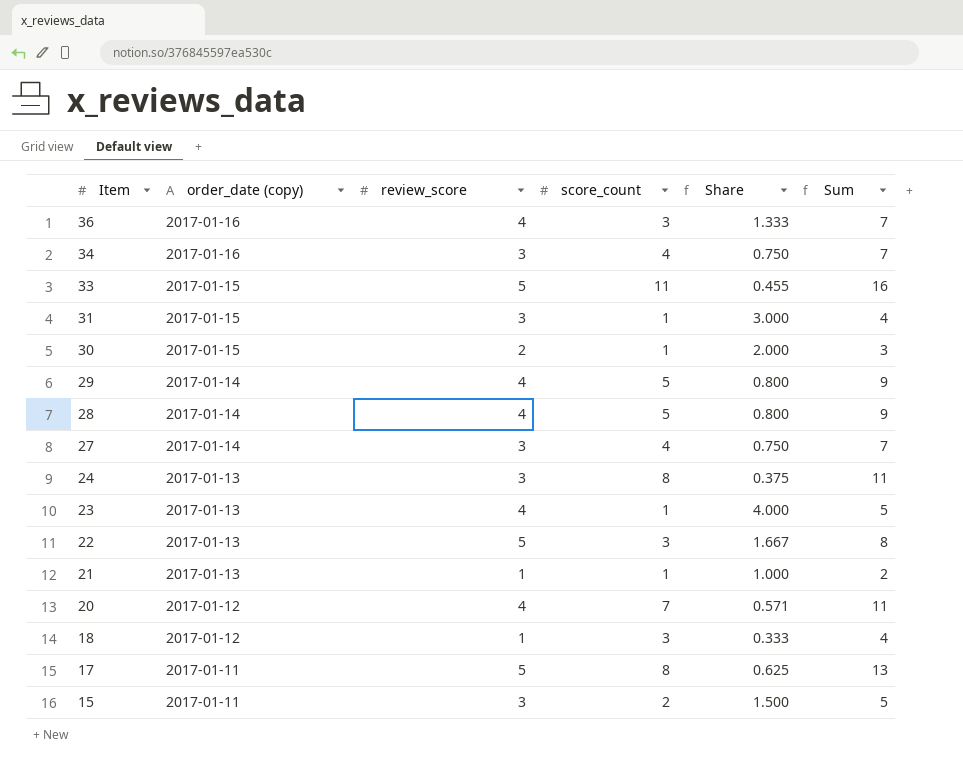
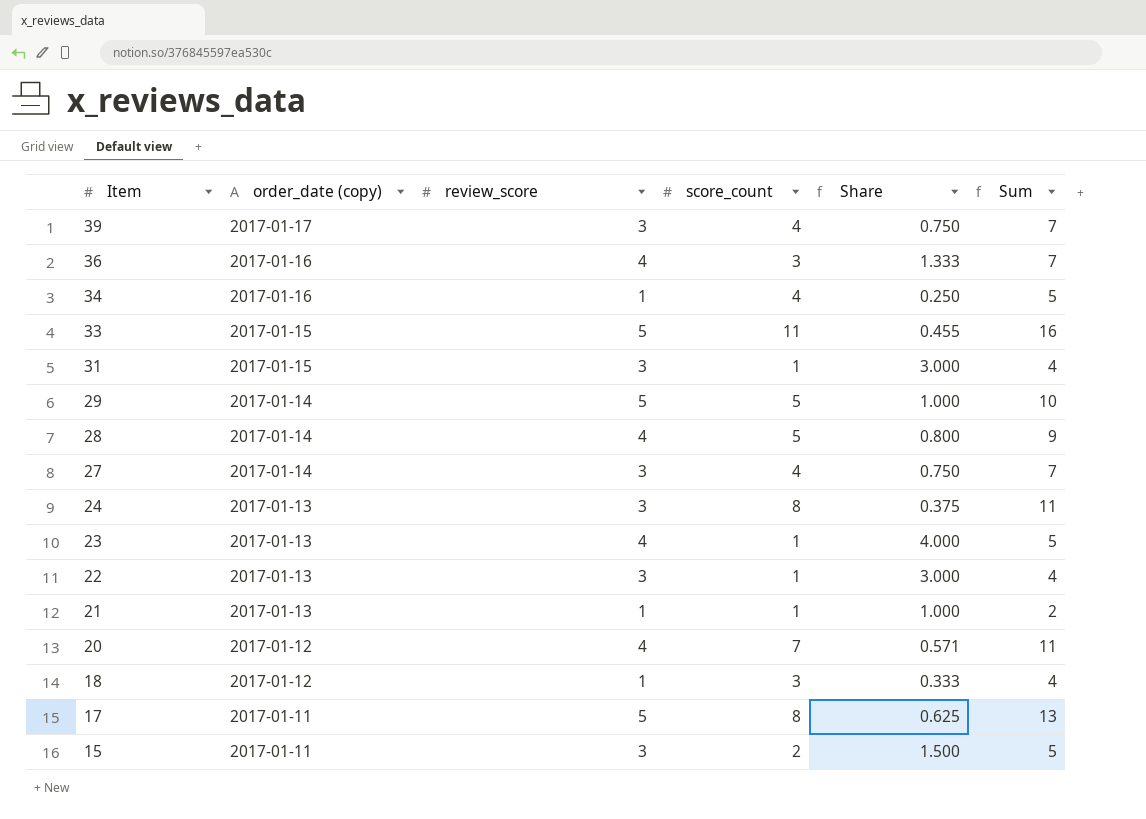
row 30: 2017-01-15 | 2 | 1 | 2.000 | 3 -> none
row 39: none -> 2017-01-17 | 3 | 4 | 0.750 | 7
34 | review_score: 3 -> 1
34 | Share: 0.750 -> 0.250
34 | Sum: 7 -> 5
29 | review_score: 4 -> 5
29 | Share: 0.800 -> 1.000
29 | Sum: 9 -> 10
22 | review_score: 5 -> 3
22 | score_count: 3 -> 1
22 | Share: 1.667 -> 3.000
22 | Sum: 8 -> 4

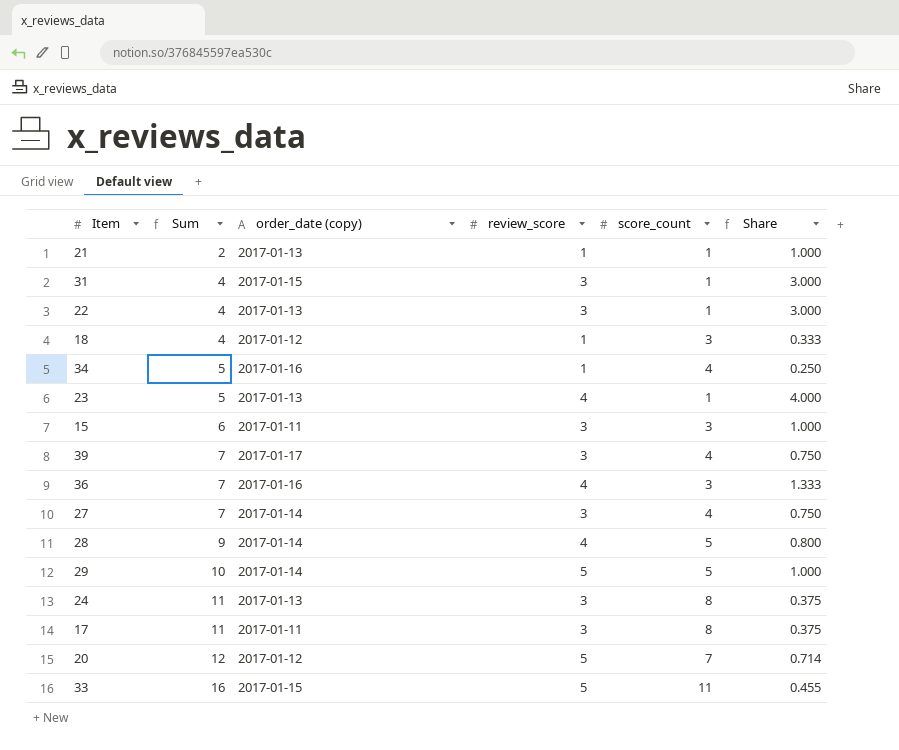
row order: Item descending -> Sum ascending
column Sum | position: 6 -> 2
15 | Sum: 5 -> 6
15 | score_count: 2 -> 3
15 | Share: 1.500 -> 1.000
17 | Sum: 13 -> 11
17 | review_score: 5 -> 3
17 | Share: 0.625 -> 0.375
20 | Sum: 11 -> 12
20 | review_score: 4 -> 5
20 | Share: 0.571 -> 0.714

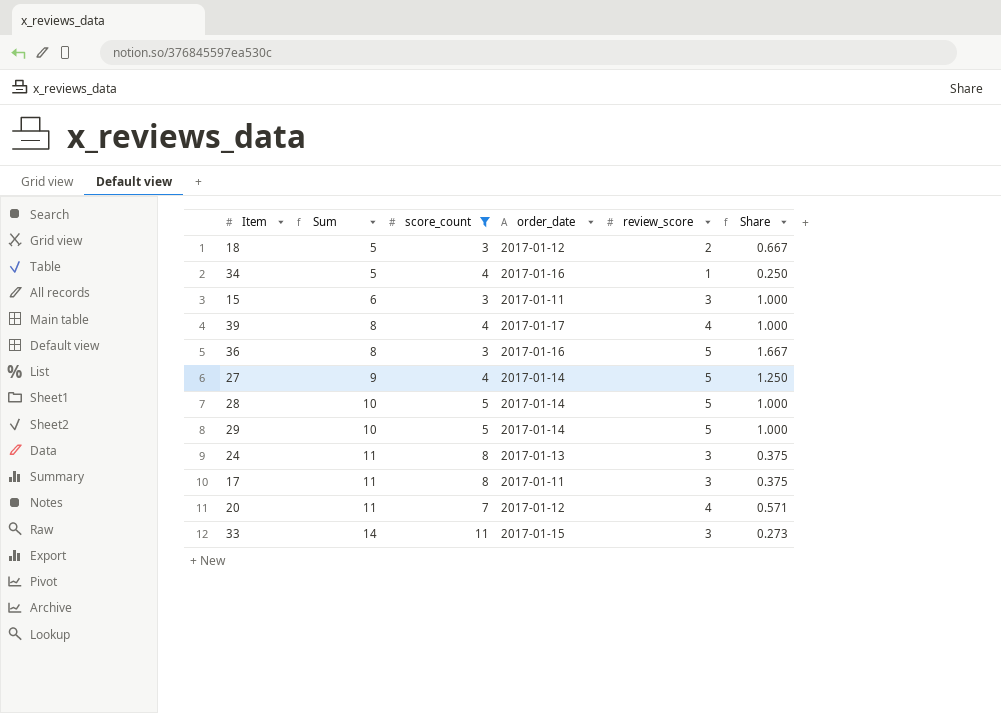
filter: none -> score_count != 1
column score_count | position: 5 -> 3
column name: order_date (copy) -> order_date
18 | Sum: 4 -> 5
18 | review_score: 1 -> 2
18 | Share: 0.333 -> 0.667
39 | Sum: 7 -> 8
39 | review_score: 3 -> 4
39 | Share: 0.750 -> 1.000
36 | Sum: 7 -> 8
36 | review_score: 4 -> 5
36 | Share: 1.333 -> 1.667
27 | Sum: 7 -> 9
27 | review_score: 3 -> 5
27 | Share: 0.750 -> 1.250
28 | Sum: 9 -> 10
28 | review_score: 4 -> 5
28 | Share: 0.800 -> 1.000
20 | Sum: 12 -> 11
20 | review_score: 5 -> 4
20 | Share: 0.714 -> 0.571
33 | Sum: 16 -> 14
33 | review_score: 5 -> 3
33 | Share: 0.455 -> 0.273

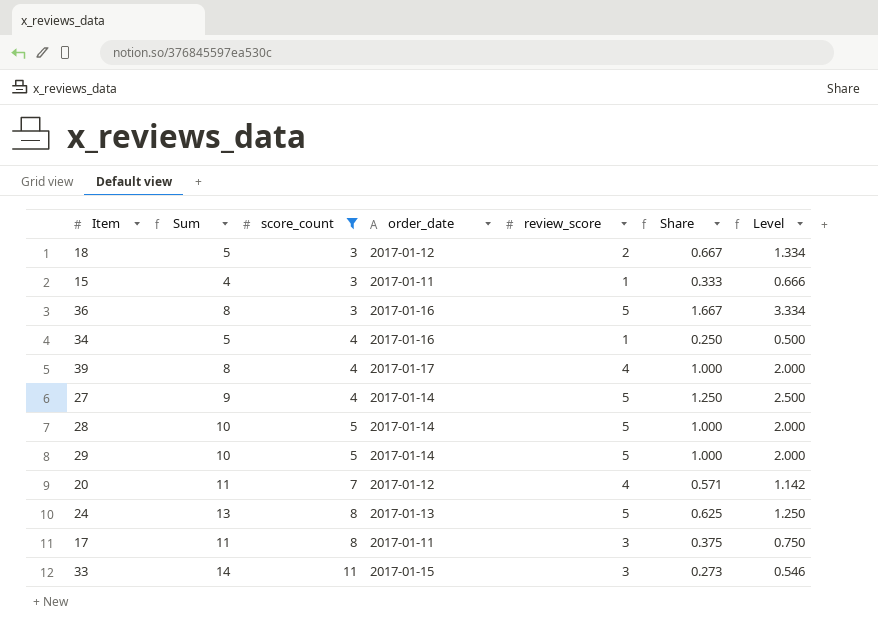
row order: Sum ascending -> score_count ascending
column Level | formula: none -> [Share] * 2
15 | Sum: 6 -> 4
15 | review_score: 3 -> 1
15 | Share: 1.000 -> 0.333
24 | Sum: 11 -> 13
24 | review_score: 3 -> 5
24 | Share: 0.375 -> 0.625

